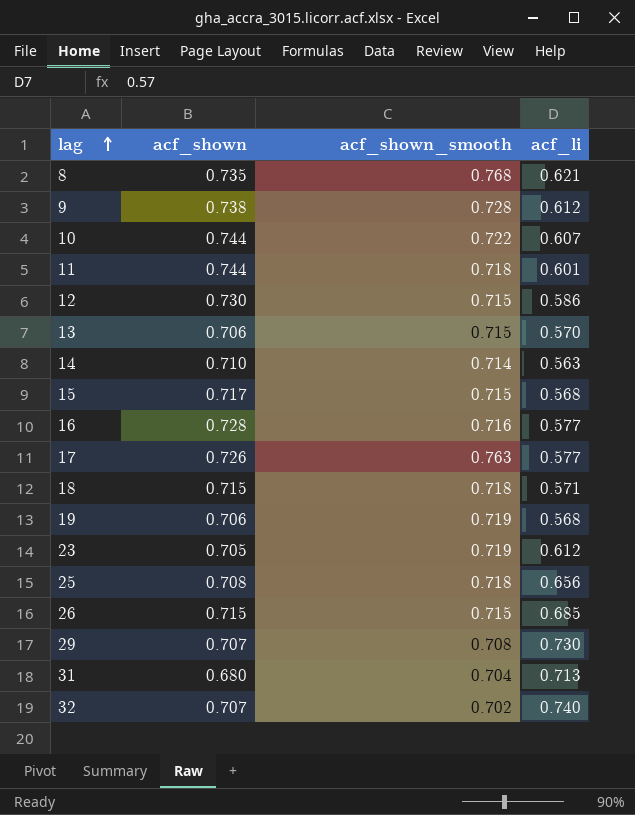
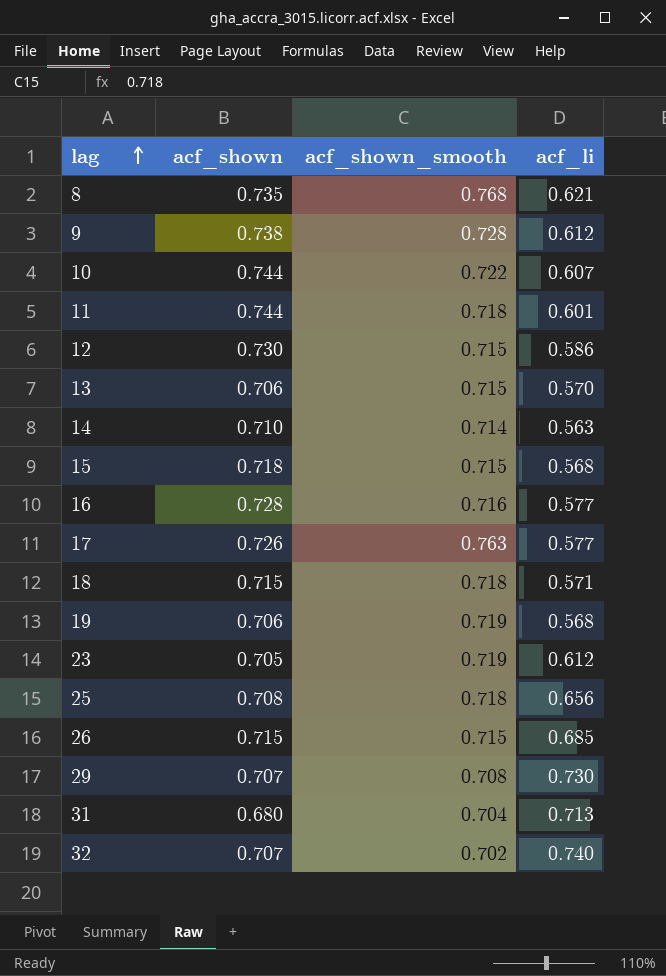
15 | acf_shown: 0.717 -> 0.718

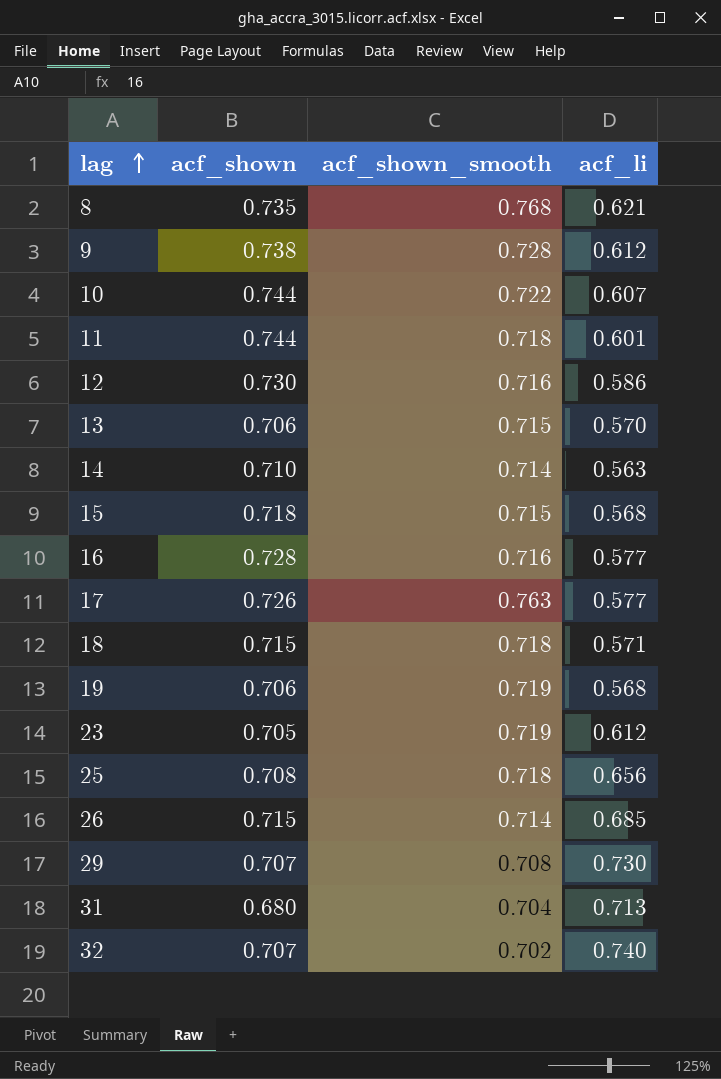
12 | acf_shown_smooth: 0.715 -> 0.716
26 | acf_shown_smooth: 0.715 -> 0.714

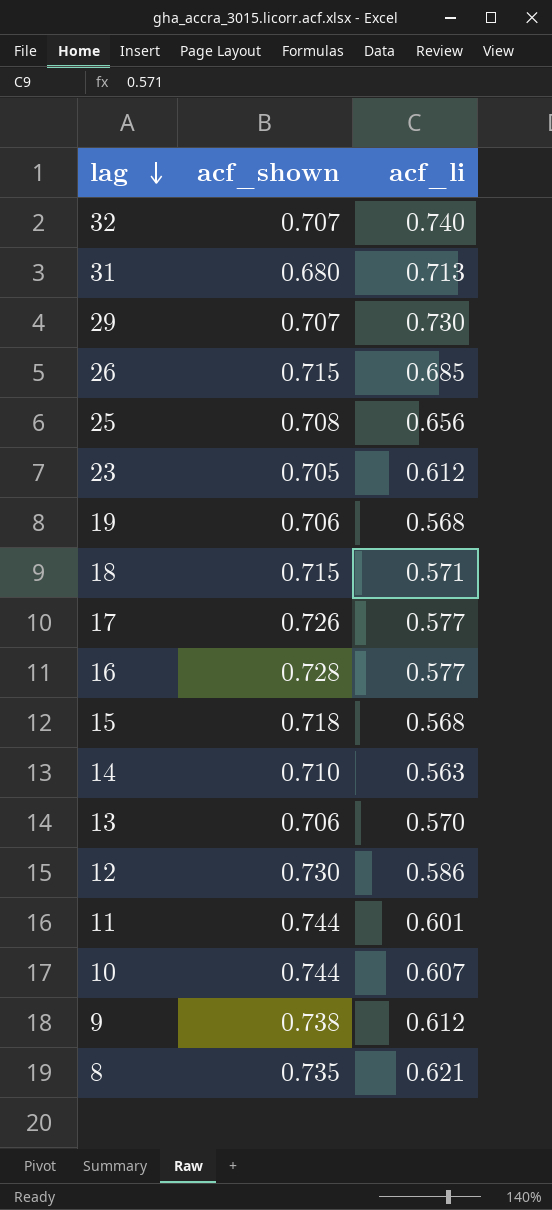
row order: lag ascending -> lag descending
column acf_shown_smooth | position: 3 -> none

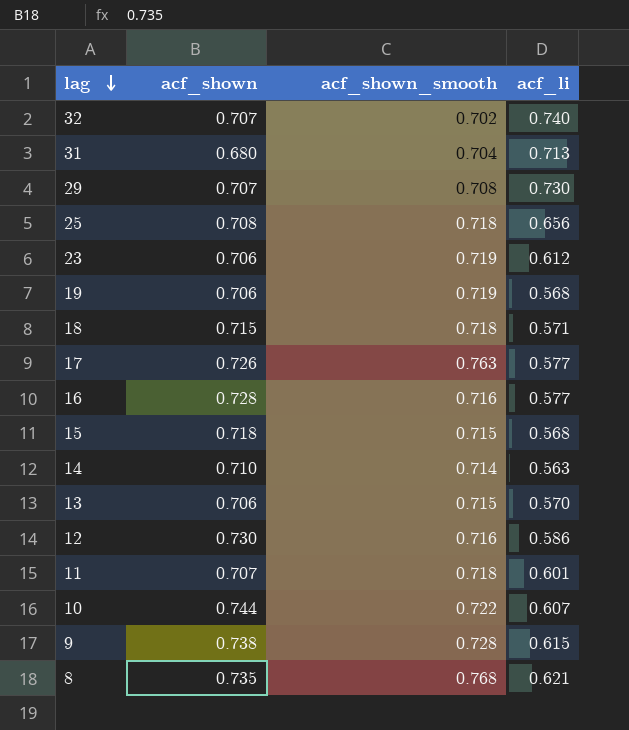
column acf_shown_smooth | position: none -> 3
row 26: 0.715 | 0.685 -> none
23 | acf_shown: 0.705 -> 0.706
11 | acf_shown: 0.744 -> 0.707
9 | acf_li: 0.612 -> 0.615

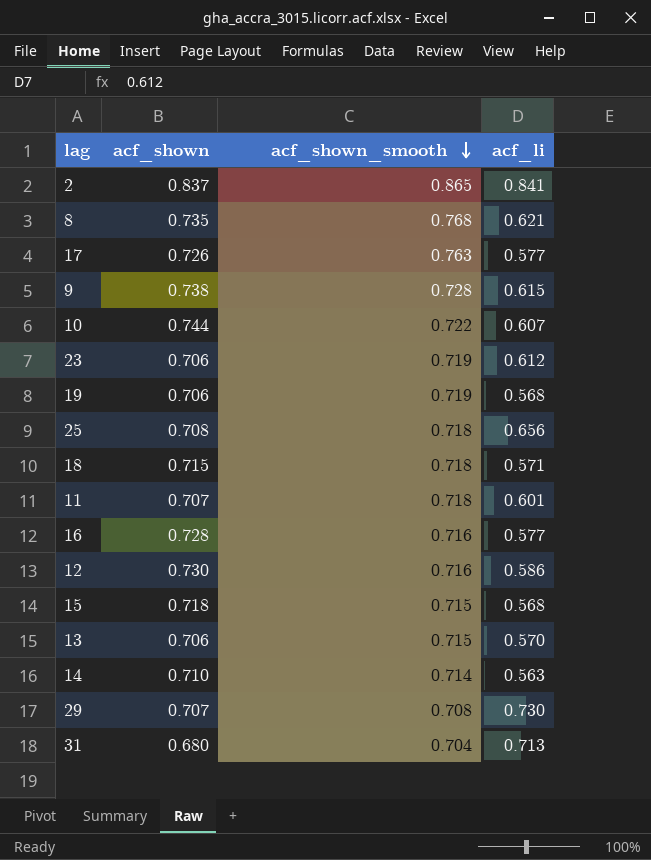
row order: lag descending -> acf_shown_smooth descending
row 32: 0.707 | 0.702 | 0.740 -> none
row 2: none -> 0.837 | 0.865 | 0.841

